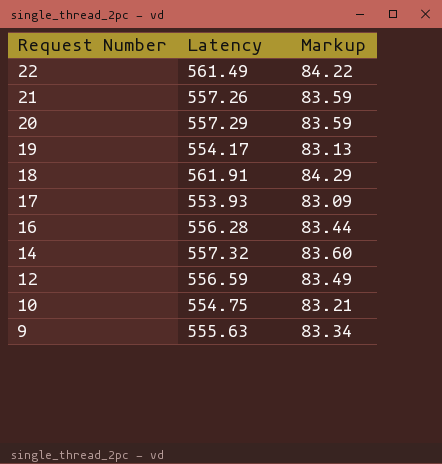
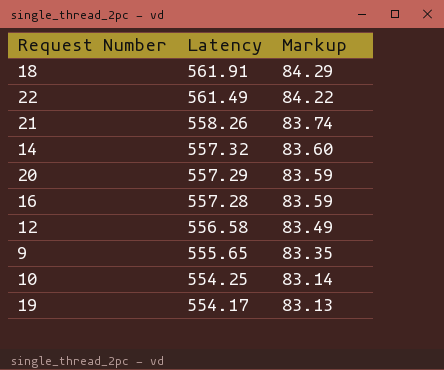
row order: Request Number descending -> Latency descending
row 17: 553.93 | 83.09 -> none
21 | Latency: 557.26 -> 558.26
21 | Markup: 83.59 -> 83.74
16 | Latency: 556.28 -> 557.28
16 | Markup: 83.44 -> 83.59
12 | Latency: 556.59 -> 556.58
9 | Latency: 555.63 -> 555.65
9 | Markup: 83.34 -> 83.35
10 | Latency: 554.75 -> 554.25
10 | Markup: 83.21 -> 83.14

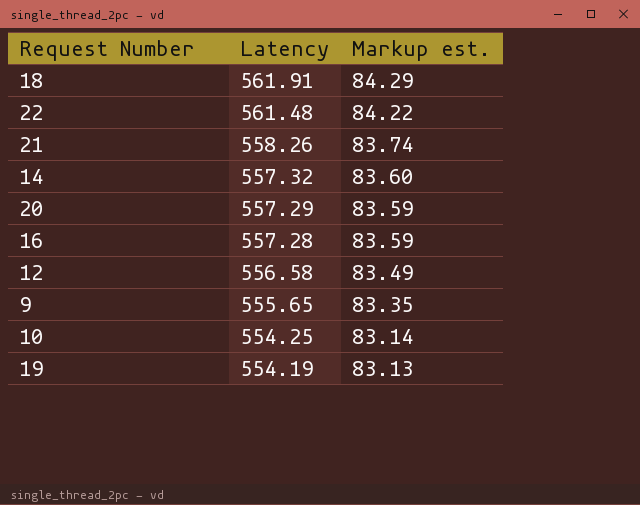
column name: Markup -> Markup est.
22 | Latency: 561.49 -> 561.48
19 | Latency: 554.17 -> 554.19

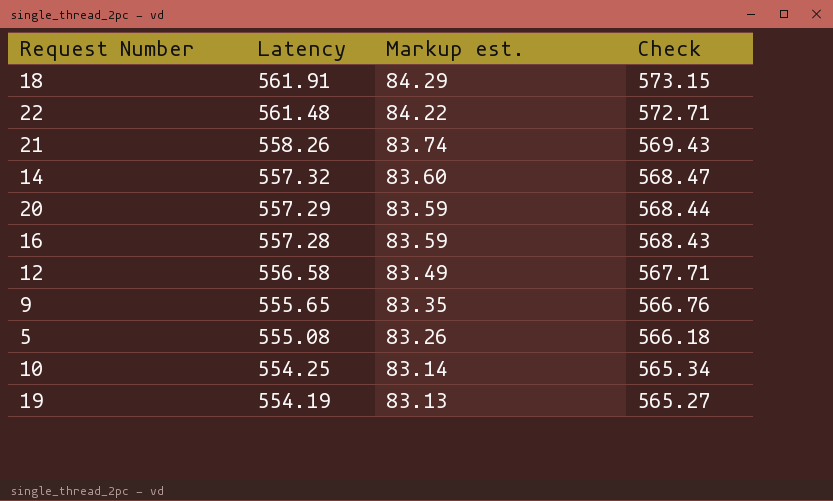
column Check | formula: none -> [Latency] * 1.02
row 5: none -> 555.08 | 83.26 | 566.18

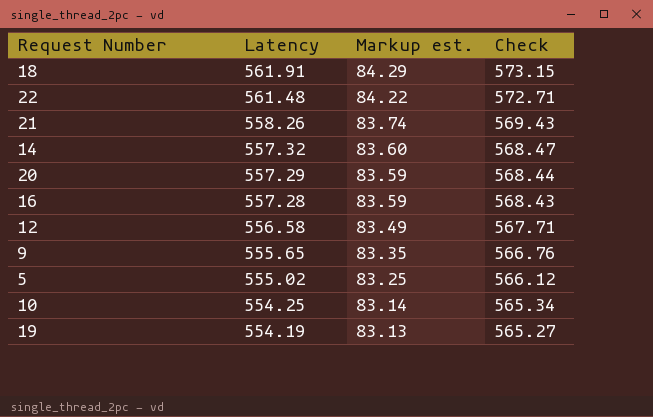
5 | Latency: 555.08 -> 555.02
5 | Markup est.: 83.26 -> 83.25
5 | Check: 566.18 -> 566.12

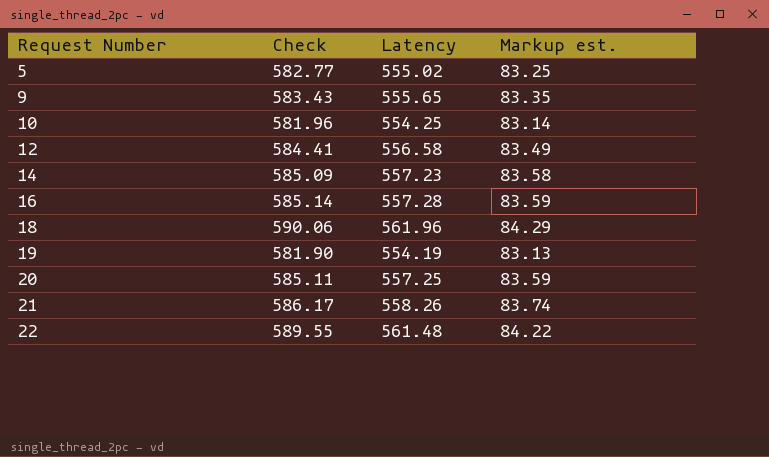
row order: Latency descending -> Request Number ascending
column Check | formula: [Latency] * 1.02 -> [Latency] * 1.05
column Check | position: 4 -> 2
14 | Latency: 557.32 -> 557.23
14 | Markup est.: 83.60 -> 83.58
18 | Latency: 561.91 -> 561.96
20 | Latency: 557.29 -> 557.25

